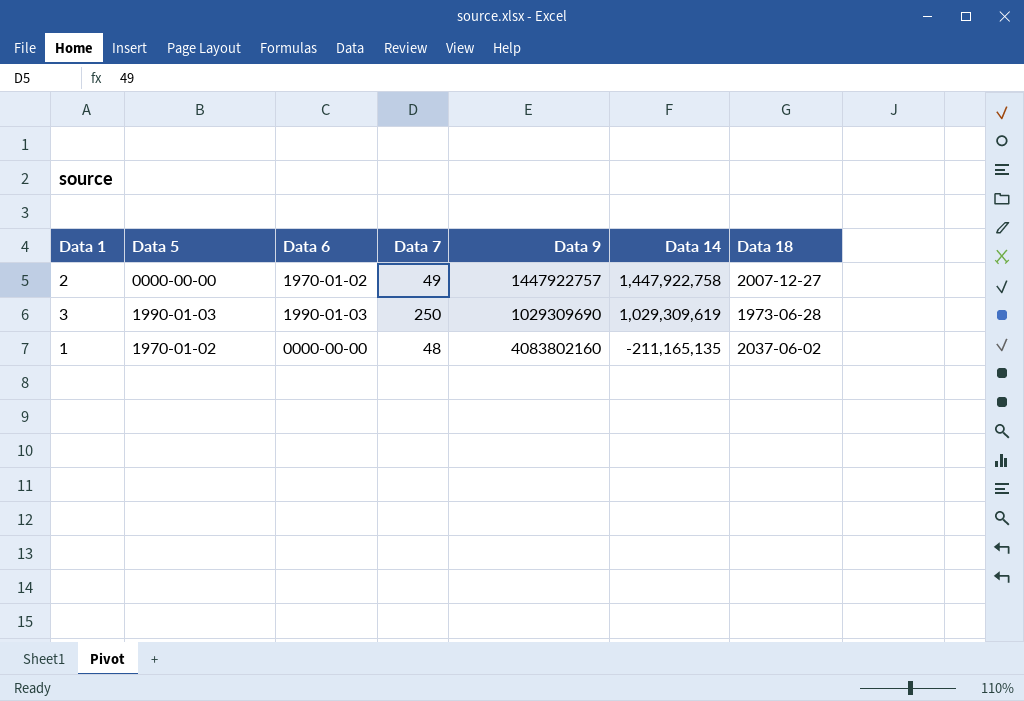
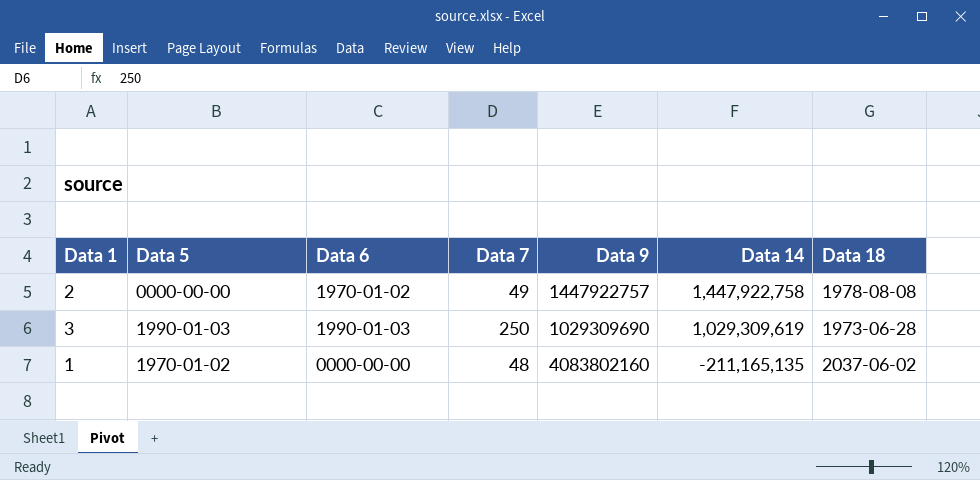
2 | Data 18: 2007-12-27 -> 1978-08-08

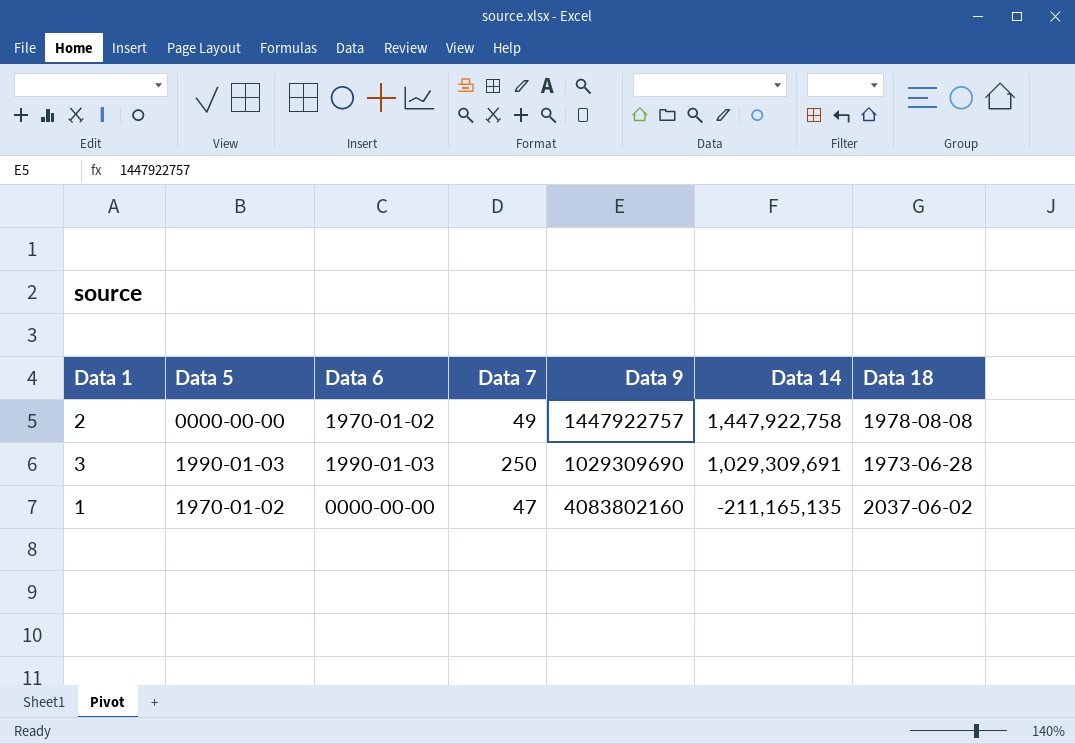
3 | Data 14: 1,029,309,619 -> 1,029,309,691
1 | Data 7: 48 -> 47

